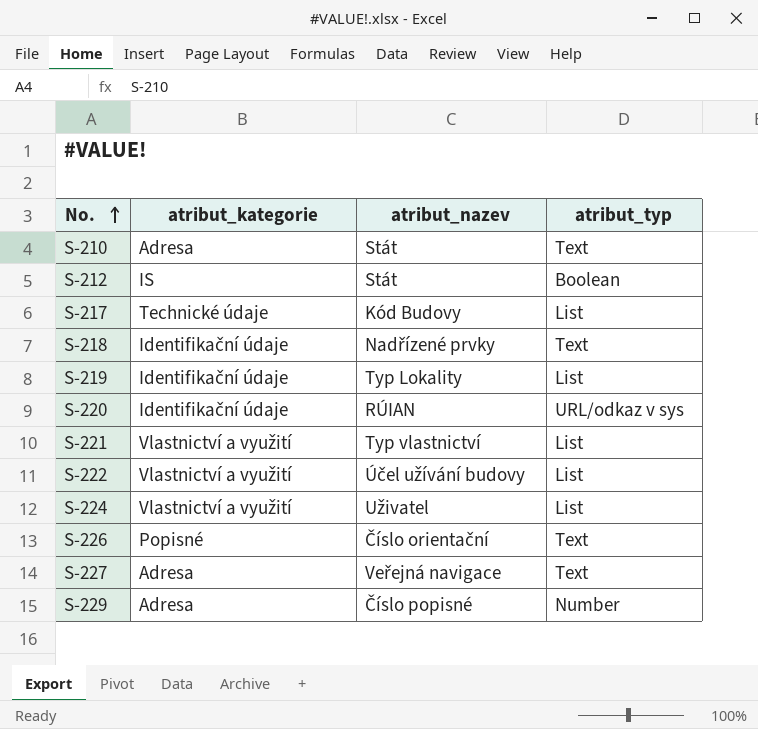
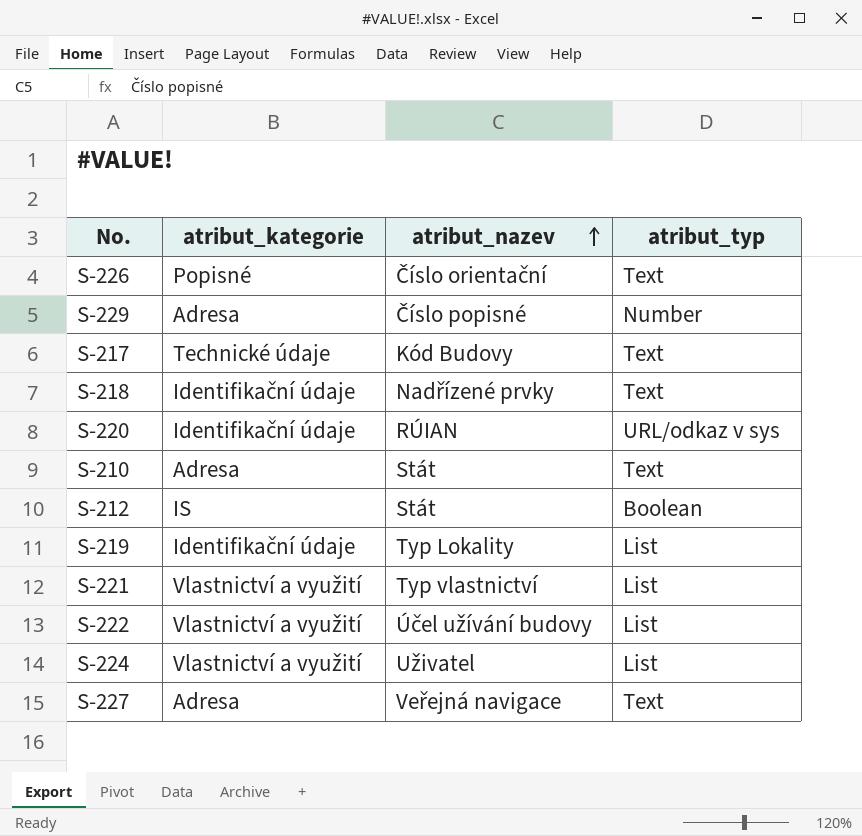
row order: No. ascending -> atribut_nazev ascending
S-217 | atribut_typ: List -> Text

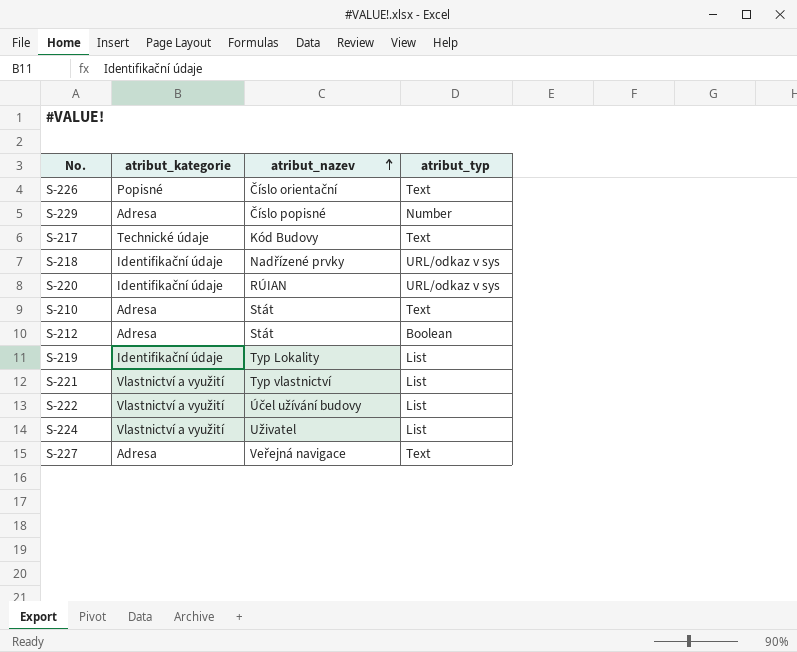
S-218 | atribut_typ: Text -> URL/odkaz v sys
S-212 | atribut_kategorie: IS -> Adresa

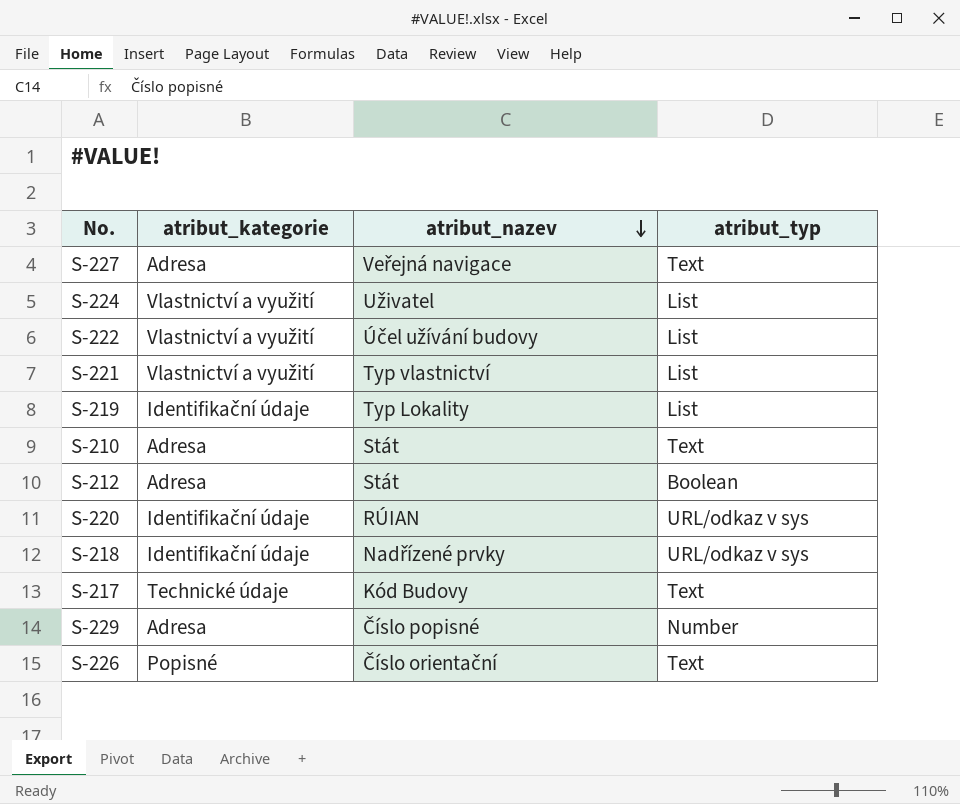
row order: atribut_nazev ascending -> atribut_nazev descending

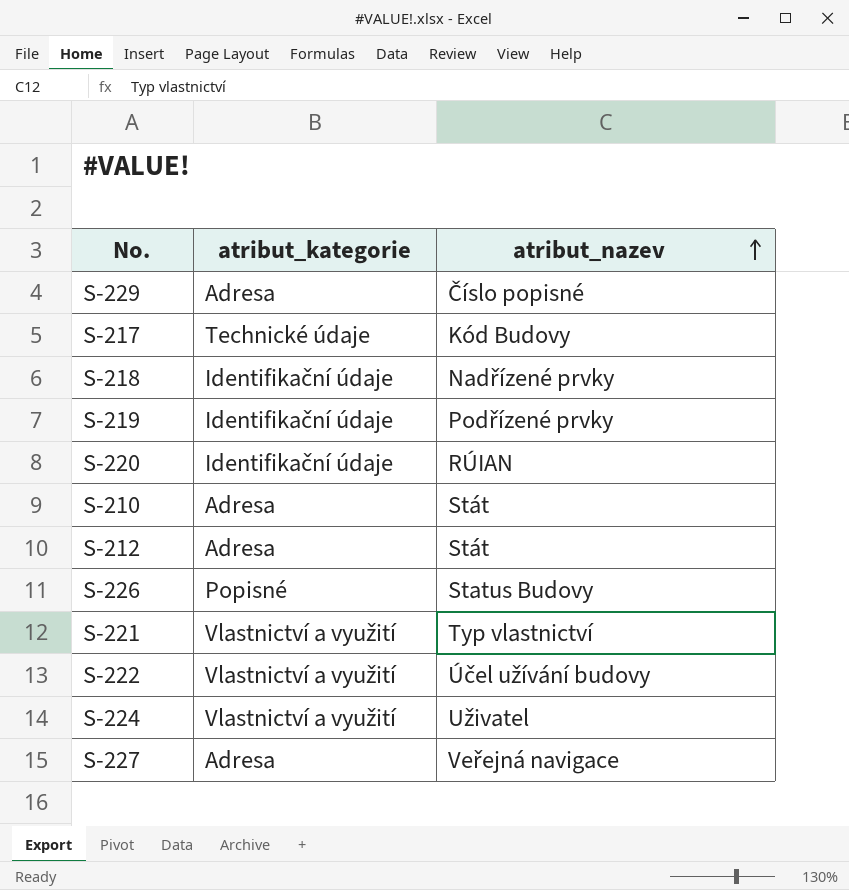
row order: atribut_nazev descending -> atribut_nazev ascending
column atribut_typ | position: 4 -> none
S-219 | atribut_nazev: Typ Lokality -> Podřízené prvky
S-226 | atribut_nazev: Číslo orientační -> Status Budovy

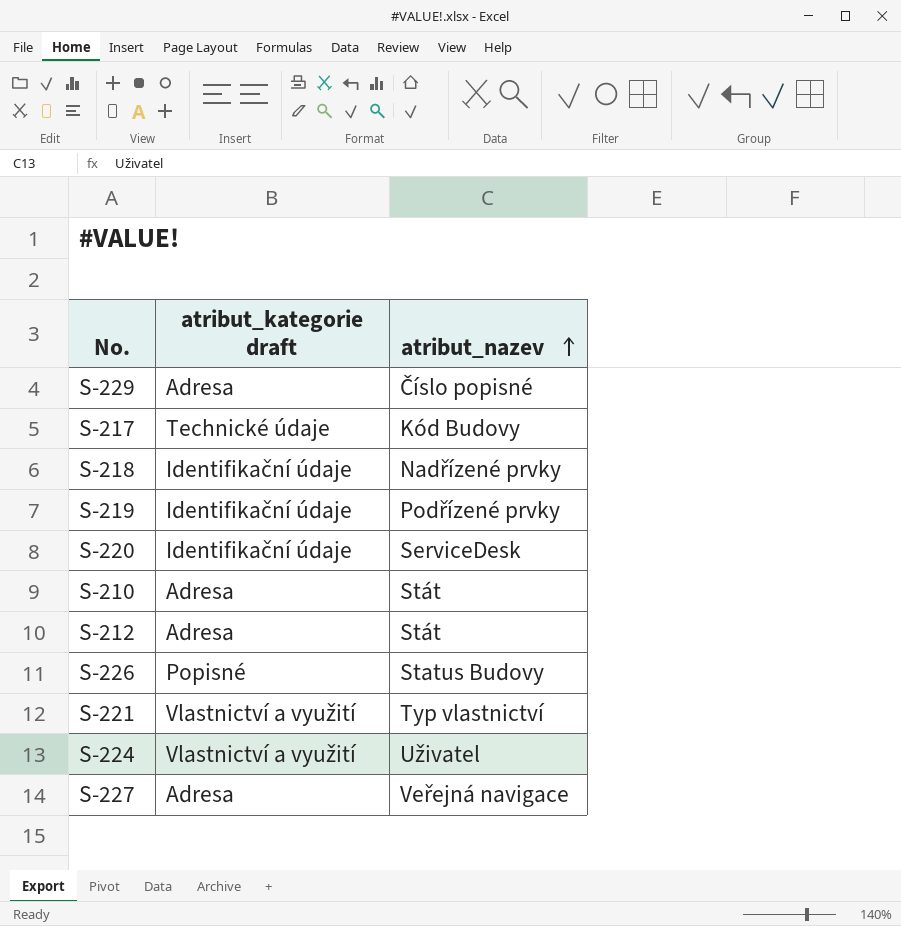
column name: atribut_kategorie -> atribut_kategorie draft
row S-222: Vlastnictví a využití | Účel užívání budovy -> none
S-220 | atribut_nazev: RÚIAN -> ServiceDesk

